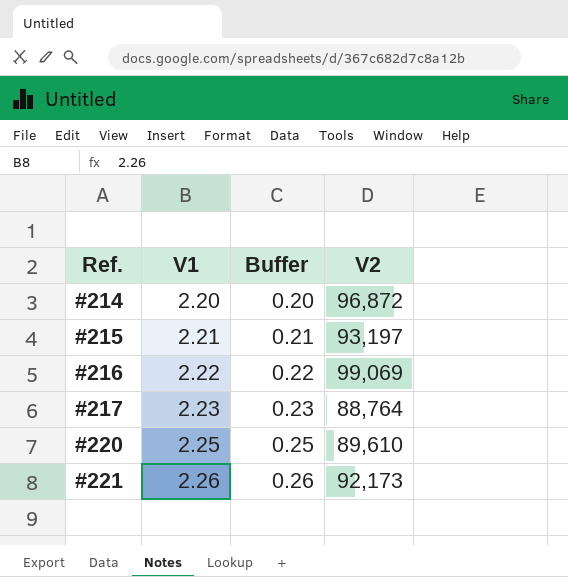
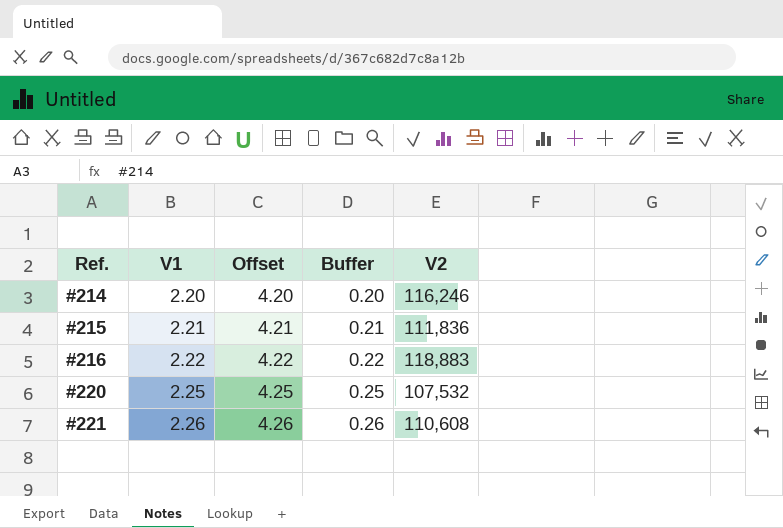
column Offset | formula: none -> [V1] + 2
row #217: 2.23 | 0.23 | 88,764 -> none
#214 | V2: 96,872 -> 116,246
#215 | V2: 93,197 -> 111,836
#216 | V2: 99,069 -> 118,883
#220 | V2: 89,610 -> 107,532
#221 | V2: 92,173 -> 110,608

